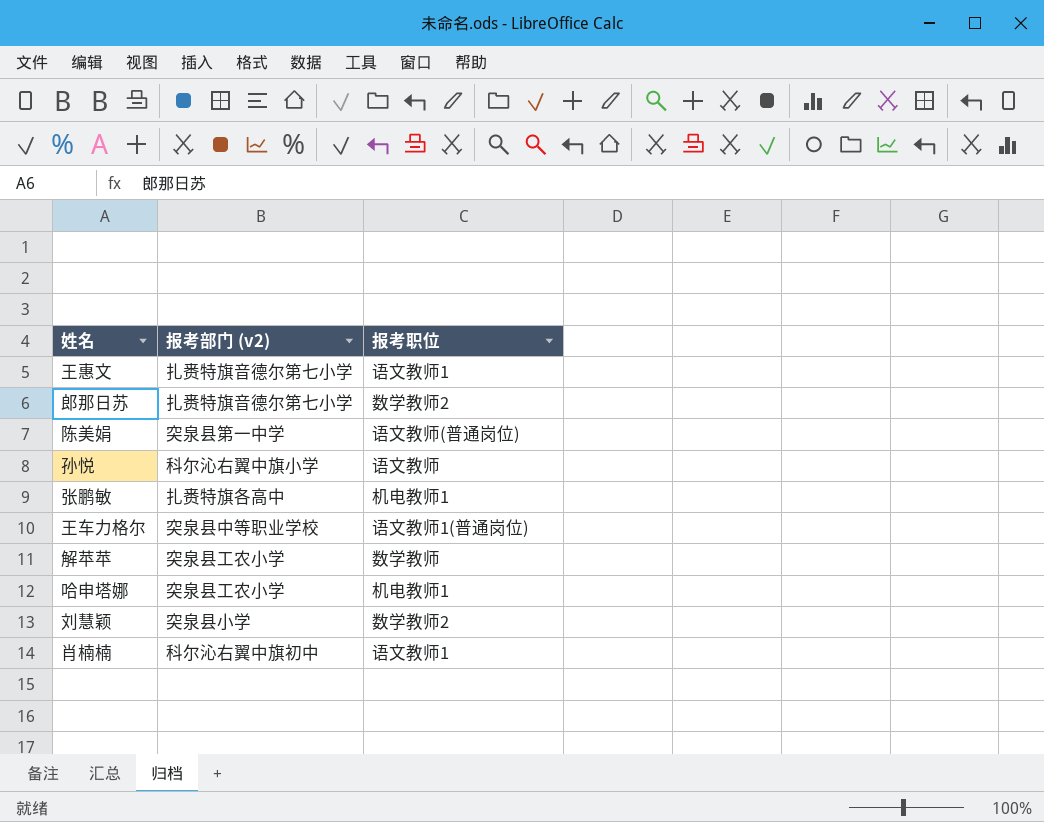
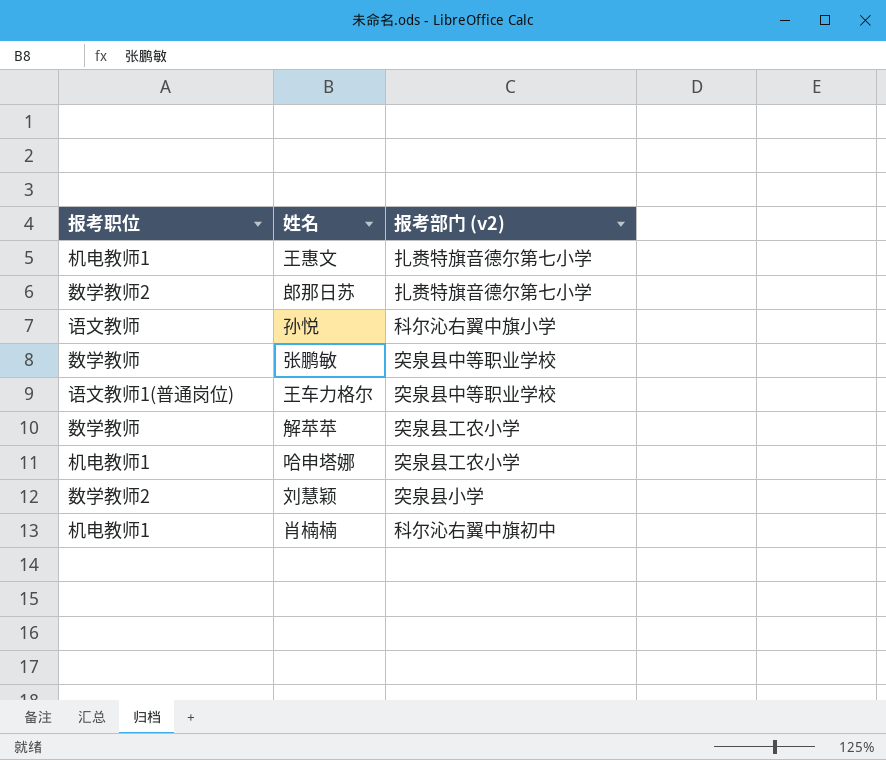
column 报考职位 | position: 3 -> 1
row 陈美娟: 突泉县第一中学 | 语文教师(普通岗位) -> none
王惠文 | 报考职位: 语文教师1 -> 机电教师1
张鹏敏 | 报考职位: 机电教师1 -> 数学教师
张鹏敏 | 报考部门 (v2): 扎赉特旗各高中 -> 突泉县中等职业学校
肖楠楠 | 报考职位: 语文教师1 -> 机电教师1

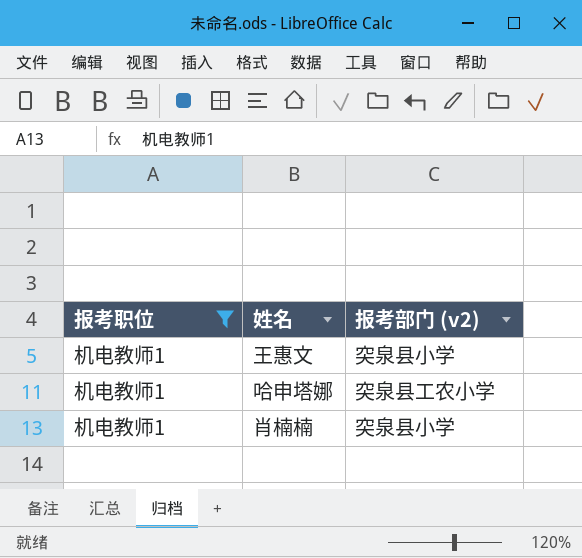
filter: none -> 报考职位 = 机电教师1
王惠文 | 报考部门 (v2): 扎赉特旗音德尔第七小学 -> 突泉县小学
肖楠楠 | 报考部门 (v2): 科尔沁右翼中旗初中 -> 突泉县小学

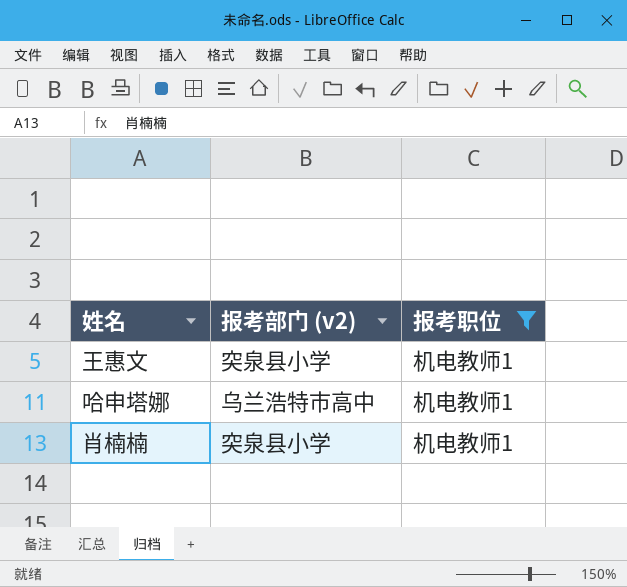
column 报考职位 | position: 1 -> 3
哈申塔娜 | 报考部门 (v2): 突泉县工农小学 -> 乌兰浩特市高中

